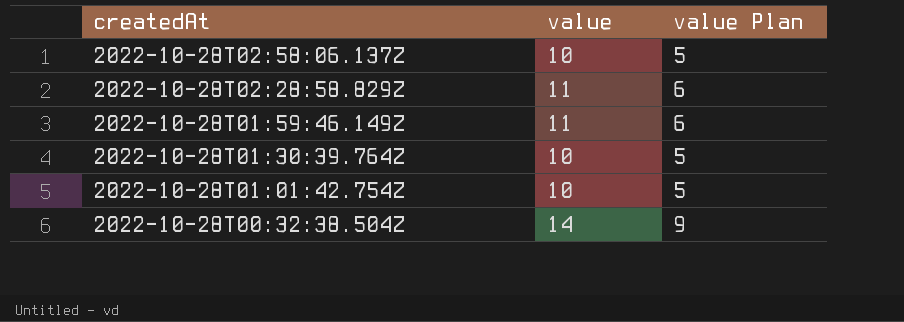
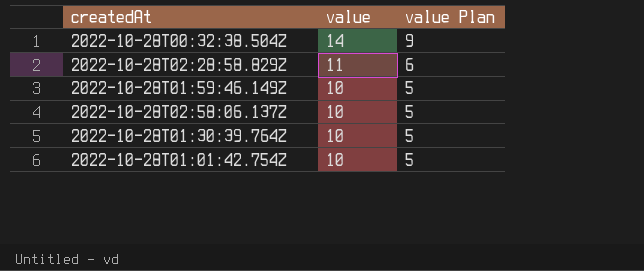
row order: createdAt descending -> value descending
2022-10-28T01:59:46.149Z | value: 11 -> 10
2022-10-28T01:59:46.149Z | value Plan: 6 -> 5

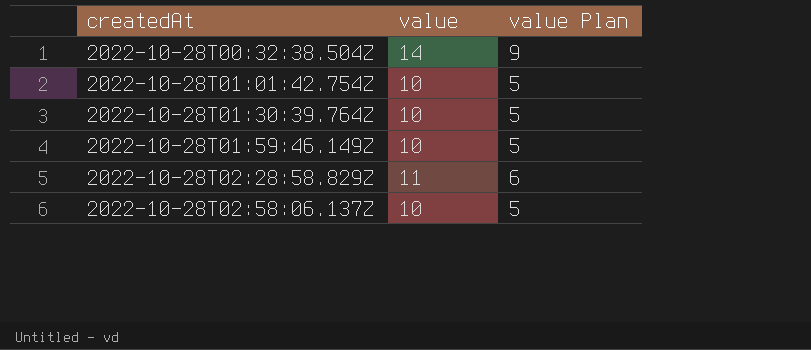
row order: value descending -> createdAt ascending

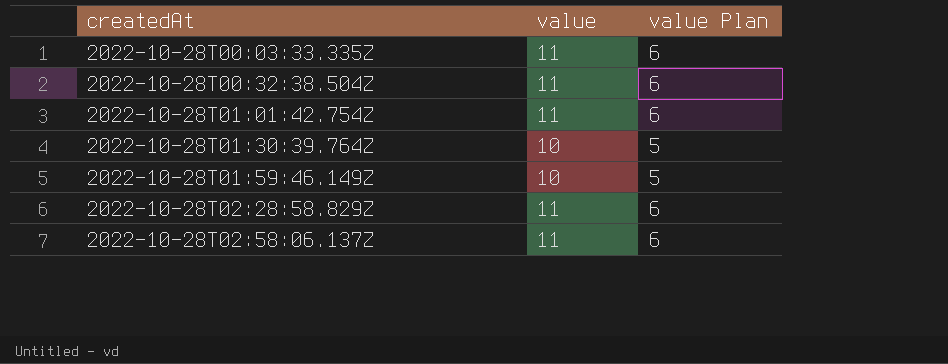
row 2022-10-28T00:03:33.335Z: none -> 11 | 6
2022-10-28T00:32:38.504Z | value: 14 -> 11
2022-10-28T00:32:38.504Z | value Plan: 9 -> 6
2022-10-28T01:01:42.754Z | value: 10 -> 11
2022-10-28T01:01:42.754Z | value Plan: 5 -> 6
2022-10-28T02:58:06.137Z | value: 10 -> 11
2022-10-28T02:58:06.137Z | value Plan: 5 -> 6

